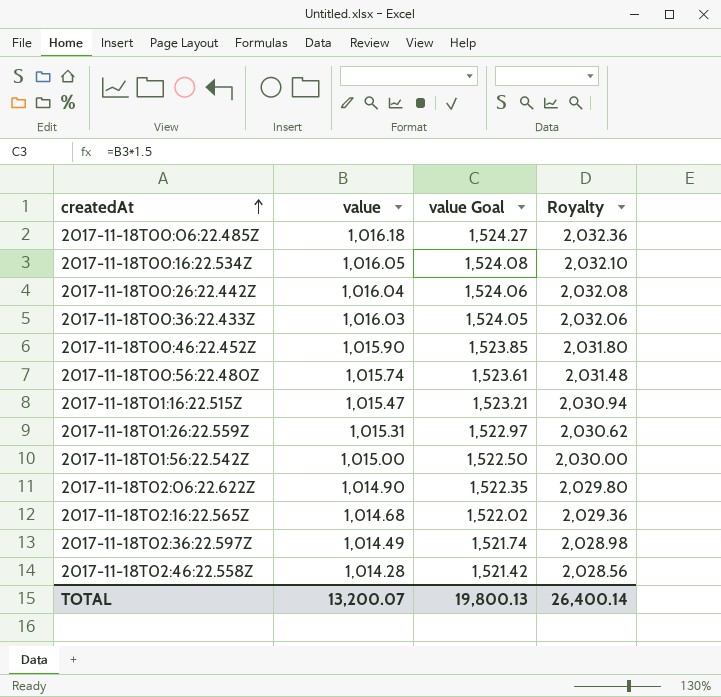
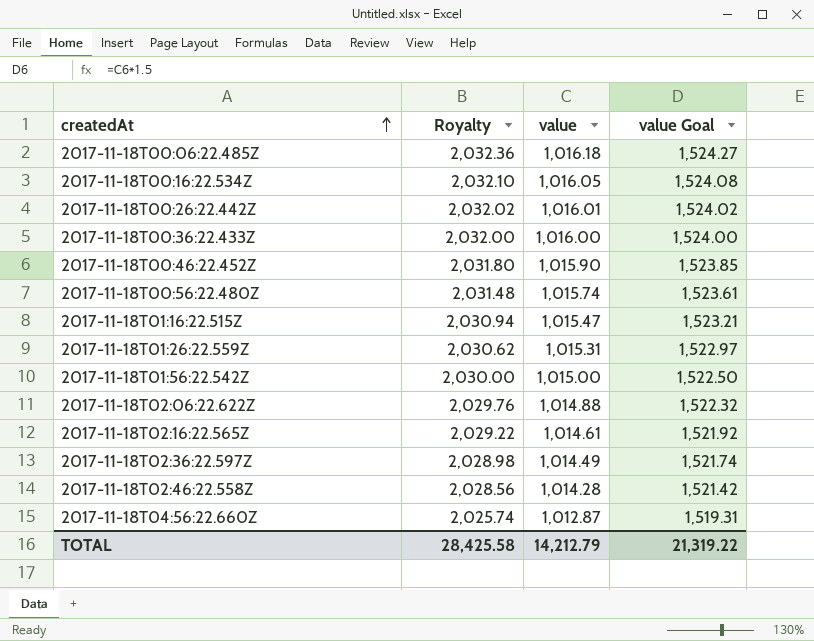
column Royalty | position: 4 -> 2
2017-11-18T00:26:22.442Z | Royalty: 2,032.08 -> 2,032.02
2017-11-18T00:26:22.442Z | value: 1,016.04 -> 1,016.01
2017-11-18T00:26:22.442Z | value Goal: 1,524.06 -> 1,524.02
2017-11-18T00:36:22.433Z | Royalty: 2,032.06 -> 2,032.00
2017-11-18T00:36:22.433Z | value: 1,016.03 -> 1,016.00
2017-11-18T00:36:22.433Z | value Goal: 1,524.05 -> 1,524.00
2017-11-18T02:06:22.622Z | Royalty: 2,029.80 -> 2,029.76
2017-11-18T02:06:22.622Z | value: 1,014.90 -> 1,014.88
2017-11-18T02:06:22.622Z | value Goal: 1,522.35 -> 1,522.32
2017-11-18T02:16:22.565Z | Royalty: 2,029.36 -> 2,029.22
2017-11-18T02:16:22.565Z | value: 1,014.68 -> 1,014.61
2017-11-18T02:16:22.565Z | value Goal: 1,522.02 -> 1,521.92
row 2017-11-18T04:56:22.660Z: none -> 2,025.74 | 1,012.87 | 1,519.31
TOTAL | Royalty: 26,400.14 -> 28,425.58
TOTAL | value: 13,200.07 -> 14,212.79
TOTAL | value Goal: 19,800.13 -> 21,319.22

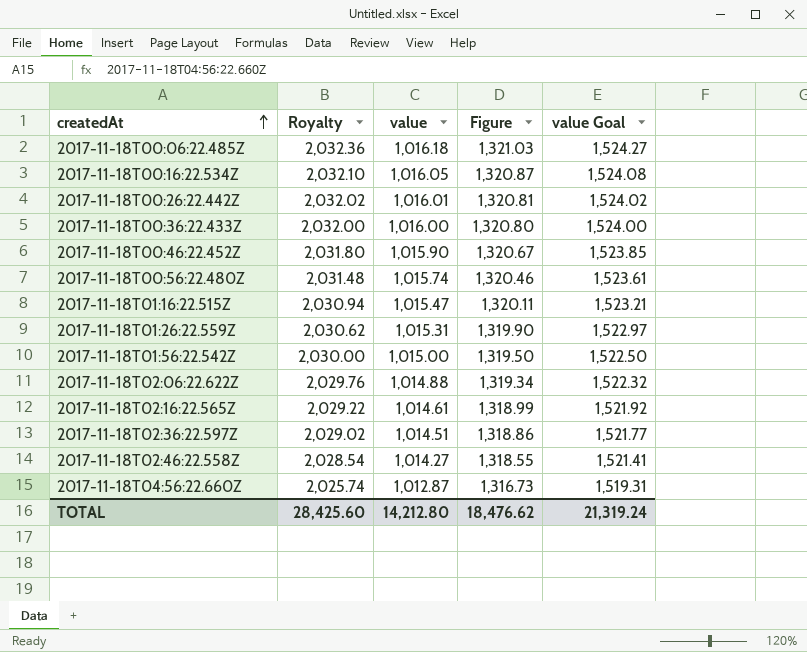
column Figure | formula: none -> [value] * 1.3
2017-11-18T02:36:22.597Z | Royalty: 2,028.98 -> 2,029.02
2017-11-18T02:36:22.597Z | value: 1,014.49 -> 1,014.51
2017-11-18T02:36:22.597Z | value Goal: 1,521.74 -> 1,521.77
2017-11-18T02:46:22.558Z | Royalty: 2,028.56 -> 2,028.54
2017-11-18T02:46:22.558Z | value: 1,014.28 -> 1,014.27
2017-11-18T02:46:22.558Z | value Goal: 1,521.42 -> 1,521.41
TOTAL | Royalty: 28,425.58 -> 28,425.60
TOTAL | value: 14,212.79 -> 14,212.80
TOTAL | value Goal: 21,319.22 -> 21,319.24

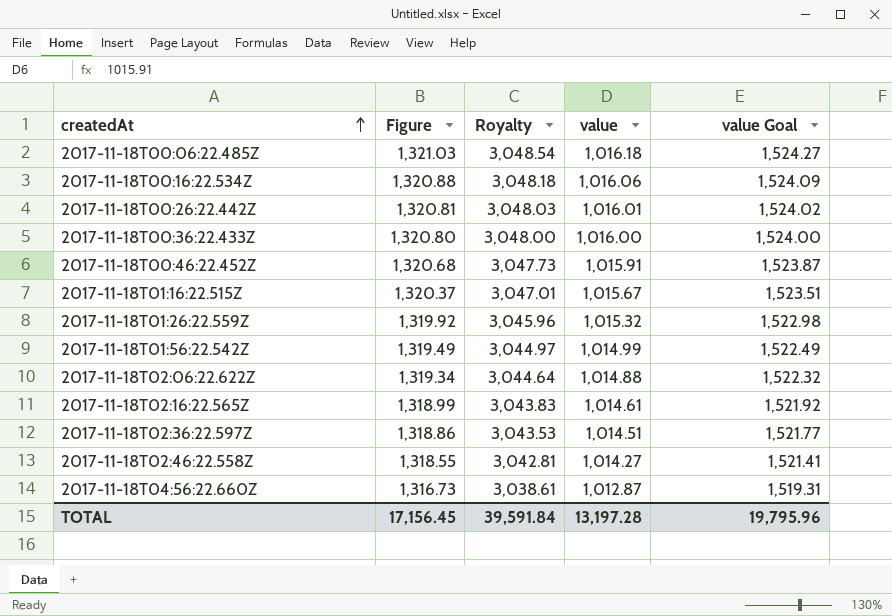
column Figure | position: 4 -> 2
column Royalty | formula: [value] * 2 -> [value] * 3
row 2017-11-18T00:56:22.480Z: 2,031.48 | 1,015.74 | 1,320.46 | 1,523.61 -> none
2017-11-18T00:16:22.534Z | Figure: 1,320.87 -> 1,320.88
2017-11-18T00:16:22.534Z | value: 1,016.05 -> 1,016.06
2017-11-18T00:16:22.534Z | value Goal: 1,524.08 -> 1,524.09
2017-11-18T00:46:22.452Z | Figure: 1,320.67 -> 1,320.68
2017-11-18T00:46:22.452Z | value: 1,015.90 -> 1,015.91
2017-11-18T00:46:22.452Z | value Goal: 1,523.85 -> 1,523.87
2017-11-18T01:16:22.515Z | Figure: 1,320.11 -> 1,320.37
2017-11-18T01:16:22.515Z | value: 1,015.47 -> 1,015.67
2017-11-18T01:16:22.515Z | value Goal: 1,523.21 -> 1,523.51
2017-11-18T01:26:22.559Z | Figure: 1,319.90 -> 1,319.92
2017-11-18T01:26:22.559Z | value: 1,015.31 -> 1,015.32
2017-11-18T01:26:22.559Z | value Goal: 1,522.97 -> 1,522.98
2017-11-18T01:56:22.542Z | Figure: 1,319.50 -> 1,319.49
2017-11-18T01:56:22.542Z | value: 1,015.00 -> 1,014.99
2017-11-18T01:56:22.542Z | value Goal: 1,522.50 -> 1,522.49
TOTAL | Figure: 18,476.62 -> 17,156.45
TOTAL | Royalty: 28,425.60 -> 39,591.84
TOTAL | value: 14,212.80 -> 13,197.28
TOTAL | value Goal: 21,319.24 -> 19,795.96

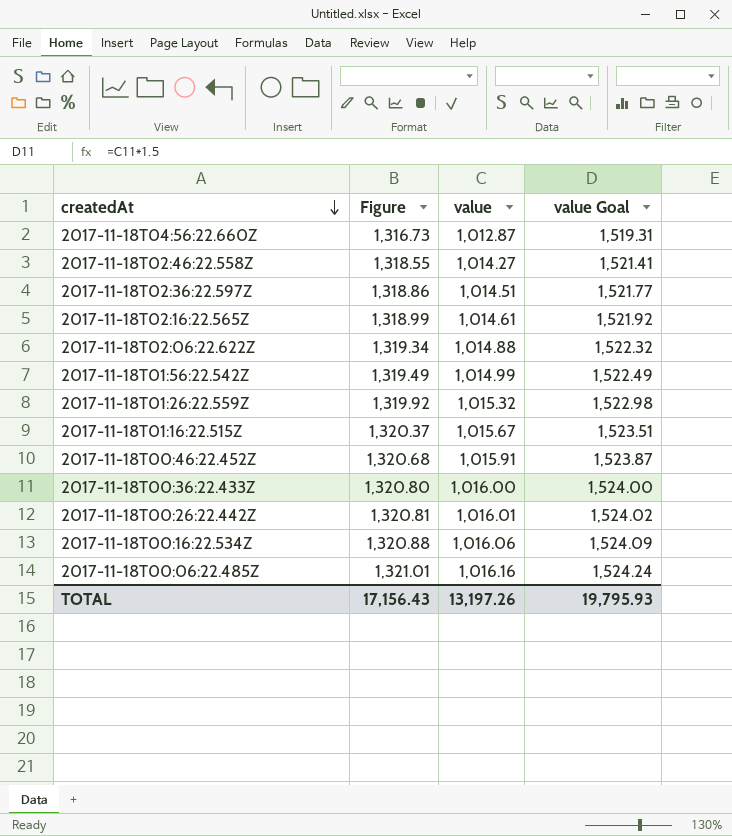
row order: createdAt ascending -> createdAt descending
column Royalty | formula: [value] * 3 -> none
2017-11-18T00:06:22.485Z | Figure: 1,321.03 -> 1,321.01
2017-11-18T00:06:22.485Z | value: 1,016.18 -> 1,016.16
2017-11-18T00:06:22.485Z | value Goal: 1,524.27 -> 1,524.24
TOTAL | Figure: 17,156.45 -> 17,156.43
TOTAL | value: 13,197.28 -> 13,197.26
TOTAL | value Goal: 19,795.96 -> 19,795.93

